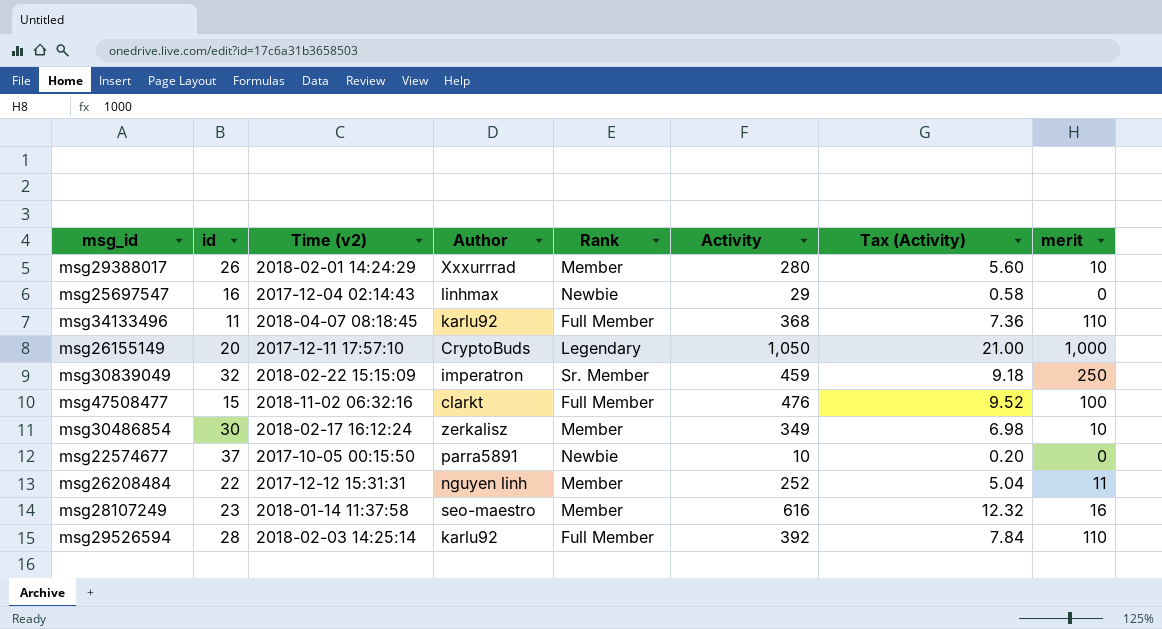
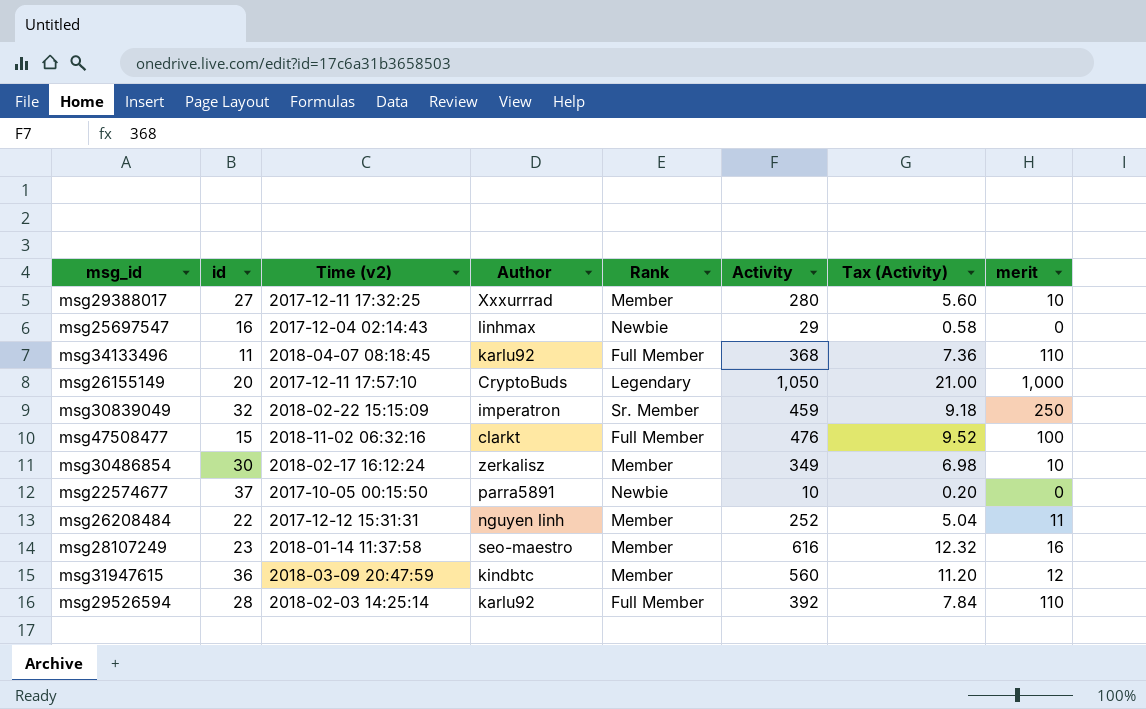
msg29388017 | id: 26 -> 27
msg29388017 | Time (v2): 2018-02-01 14:24:29 -> 2017-12-11 17:32:25
row msg31947615: none -> 36 | 2018-03-09 20:47:59 | kindbtc | Member | 560 | 11.20 | 12

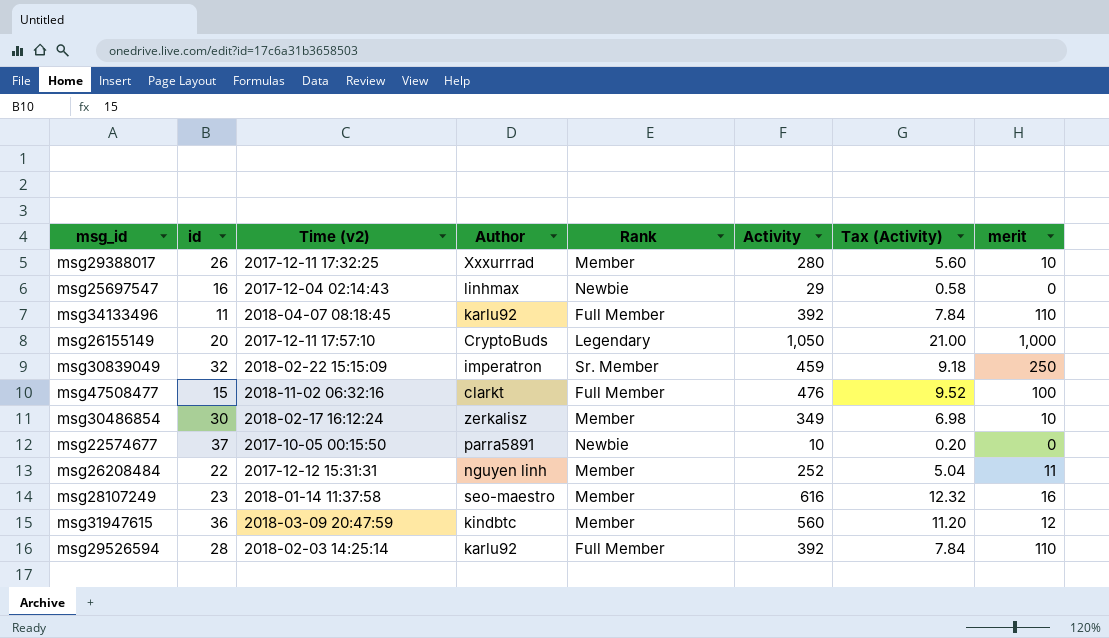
msg29388017 | id: 27 -> 26
msg34133496 | Activity: 368 -> 392
msg34133496 | Tax (Activity): 7.36 -> 7.84

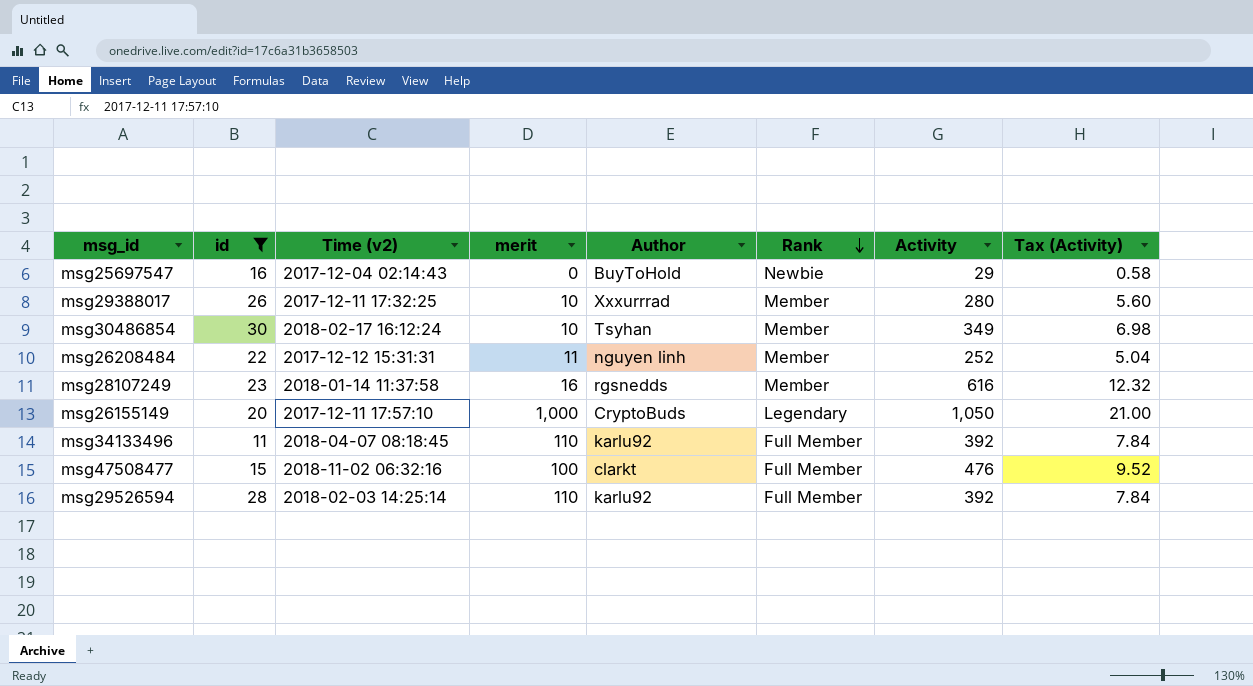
filter: none -> id <= 30
row order: none -> Rank descending
column merit | position: 8 -> 4
msg25697547 | Author: linhmax -> BuyToHold
msg30486854 | Author: zerkalisz -> Tsyhan
msg28107249 | Author: seo-maestro -> rgsnedds

